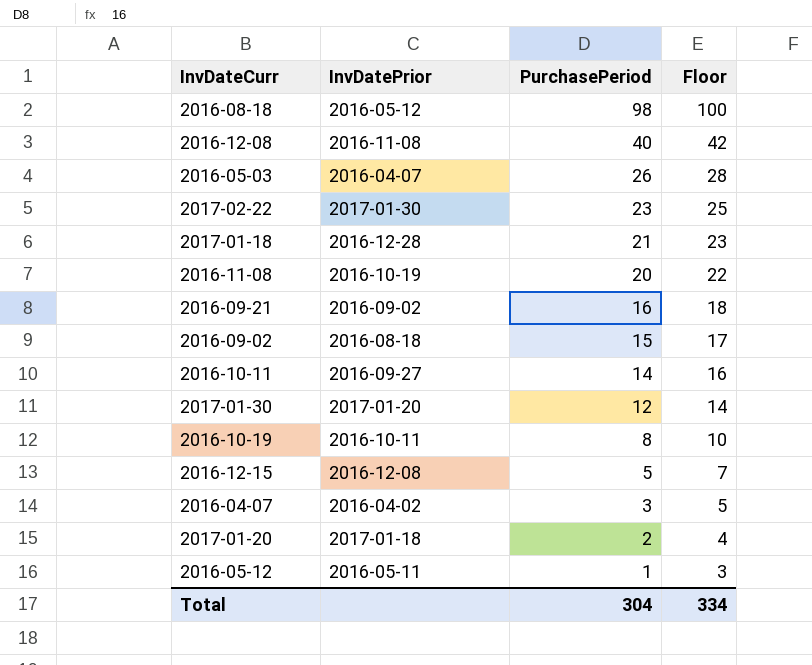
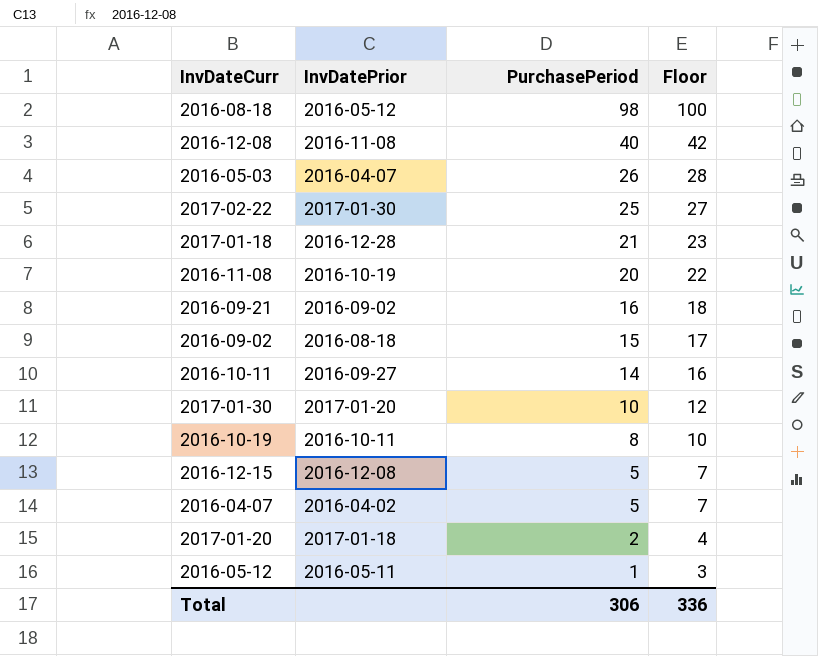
2017-02-22 | PurchasePeriod: 23 -> 25
2017-02-22 | Floor: 25 -> 27
2017-01-30 | PurchasePeriod: 12 -> 10
2017-01-30 | Floor: 14 -> 12
2016-04-07 | PurchasePeriod: 3 -> 5
2016-04-07 | Floor: 5 -> 7
Total | PurchasePeriod: 304 -> 306
Total | Floor: 334 -> 336

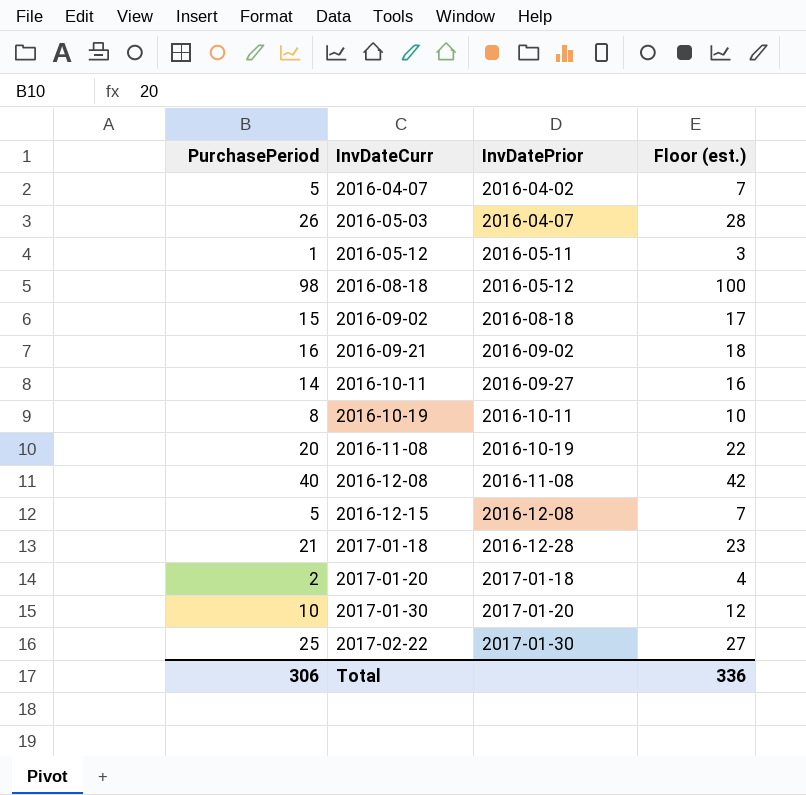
row order: PurchasePeriod descending -> InvDateCurr ascending
column PurchasePeriod | position: 3 -> 1
column name: Floor -> Floor (est.)

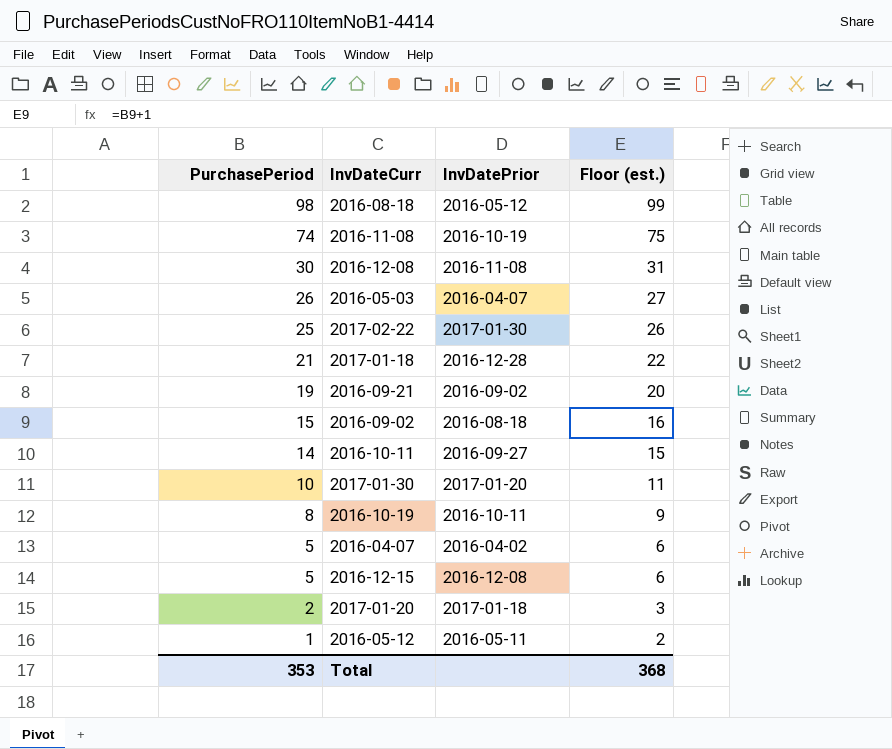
row order: InvDateCurr ascending -> PurchasePeriod descending
column Floor (est.) | formula: [PurchasePeriod] + 2 -> [PurchasePeriod] + 1
2016-11-08 | PurchasePeriod: 20 -> 74
2016-12-08 | PurchasePeriod: 40 -> 30
2016-09-21 | PurchasePeriod: 16 -> 19
Total | PurchasePeriod: 306 -> 353
Total | Floor (est.): 336 -> 368

